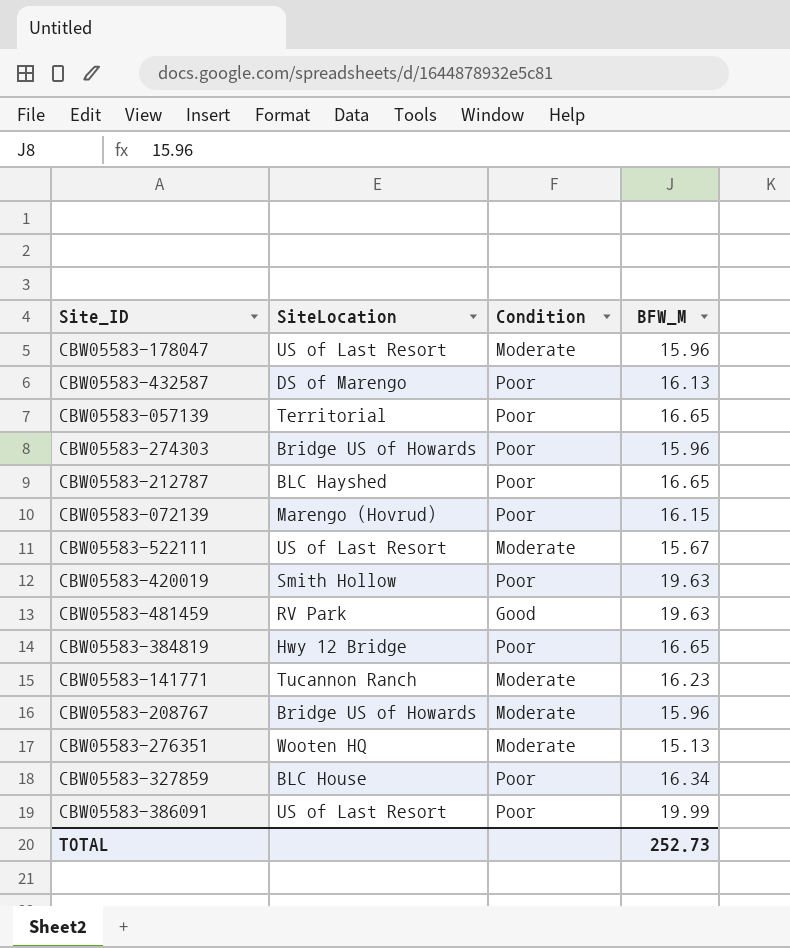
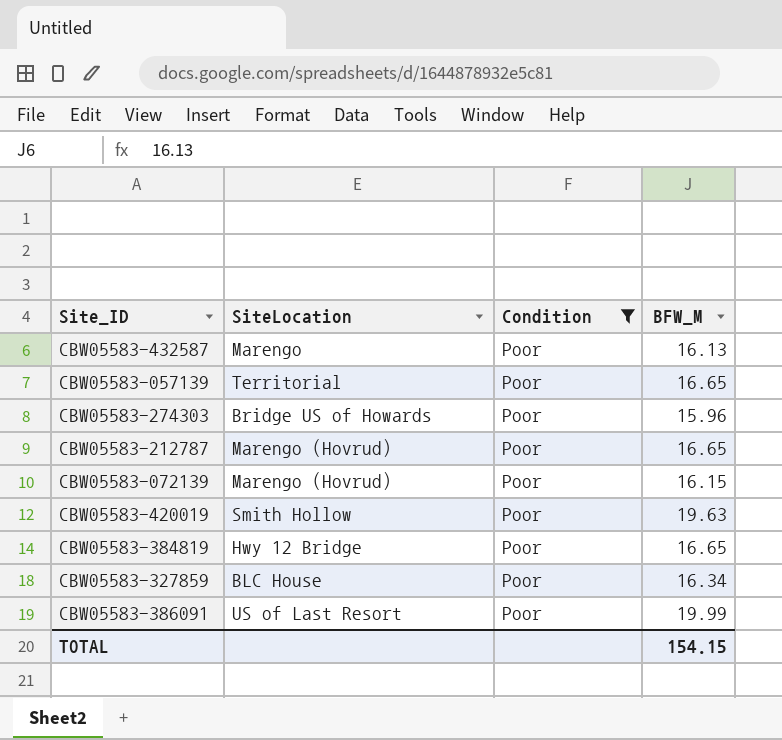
filter: none -> Condition = Poor
CBW05583-432587 | SiteLocation: DS of Marengo -> Marengo
CBW05583-212787 | SiteLocation: BLC Hayshed -> Marengo (Hovrud)
TOTAL | BFW_M: 252.73 -> 154.15

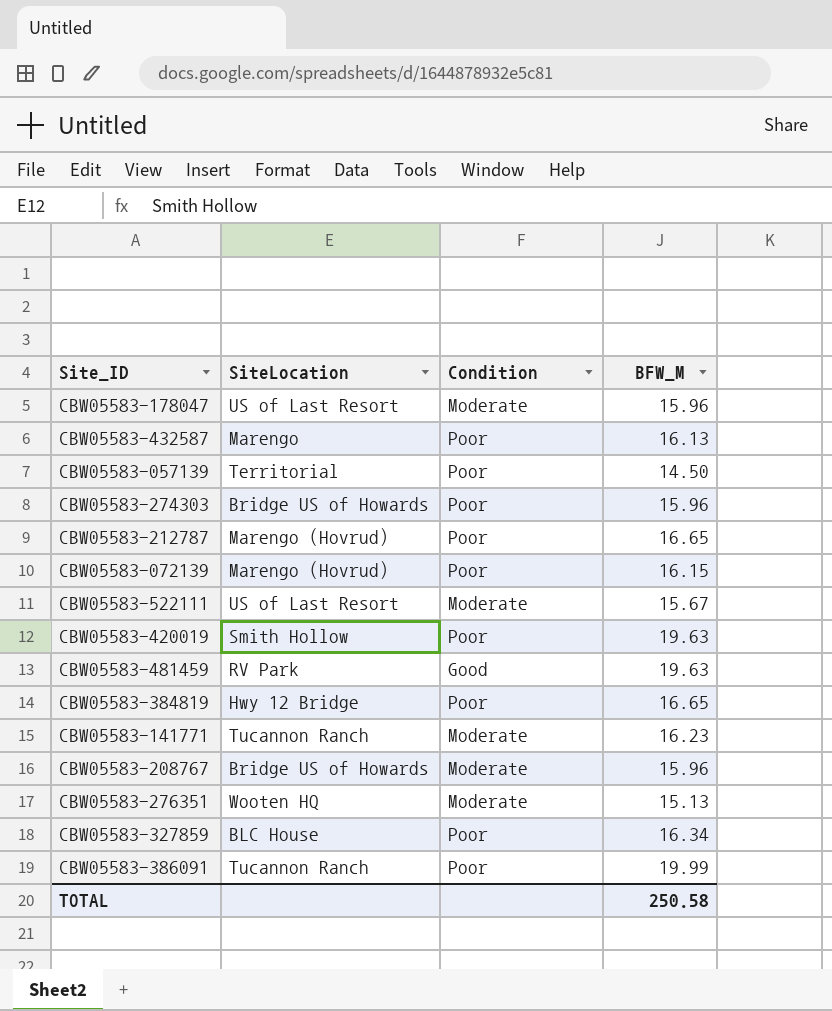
filter: Condition = Poor -> none
CBW05583-057139 | BFW_M: 16.65 -> 14.50
CBW05583-386091 | SiteLocation: US of Last Resort -> Tucannon Ranch
TOTAL | BFW_M: 154.15 -> 250.58

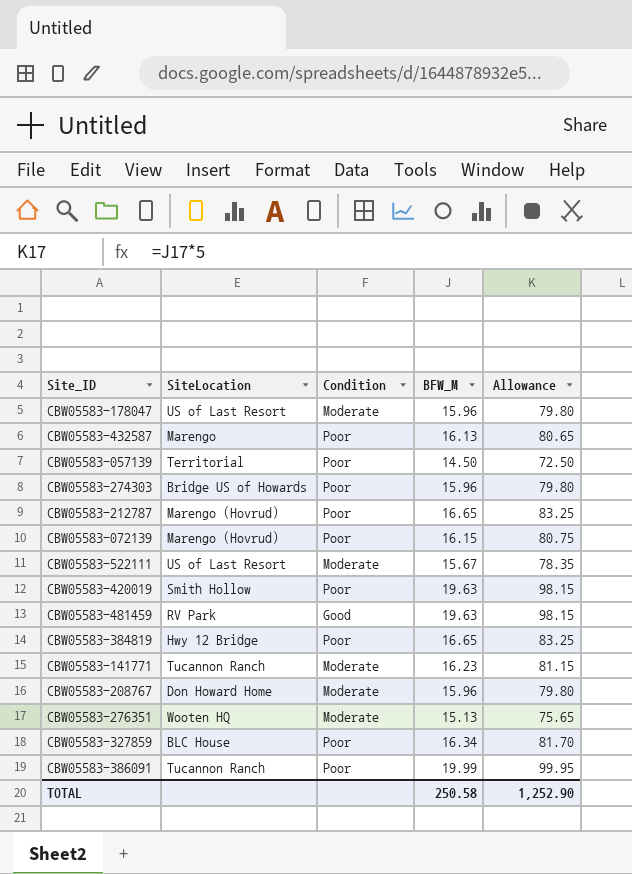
column Allowance | formula: none -> [BFW_M] * 5
CBW05583-208767 | SiteLocation: Bridge US of Howards -> Don Howard Home

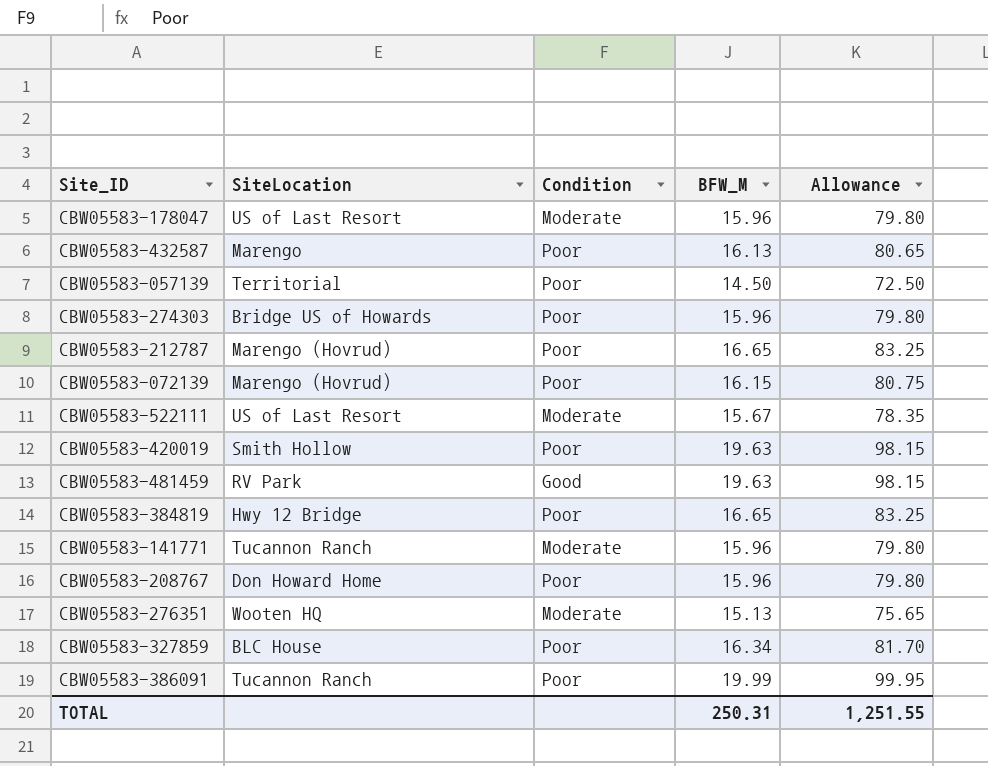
CBW05583-141771 | BFW_M: 16.23 -> 15.96
CBW05583-141771 | Allowance: 81.15 -> 79.80
CBW05583-208767 | Condition: Moderate -> Poor
TOTAL | BFW_M: 250.58 -> 250.31
TOTAL | Allowance: 1,252.90 -> 1,251.55

